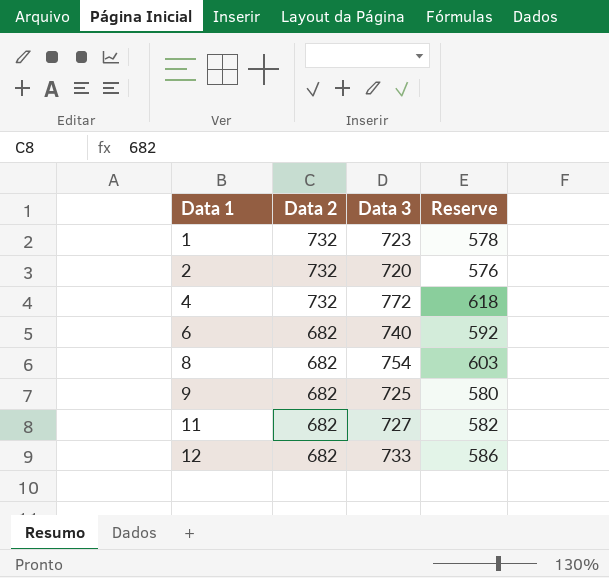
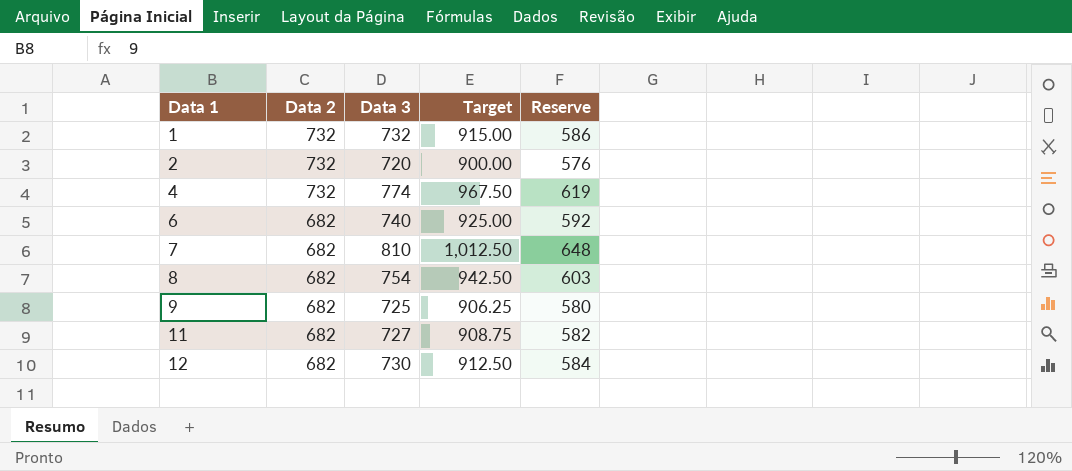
column Target | formula: none -> [Data 3] * 1.25
1 | Data 3: 723 -> 732
1 | Reserve: 578 -> 586
4 | Data 3: 772 -> 774
4 | Reserve: 618 -> 619
row 7: none -> 682 | 810 | 1,012.50 | 648
12 | Data 3: 733 -> 730
12 | Reserve: 586 -> 584

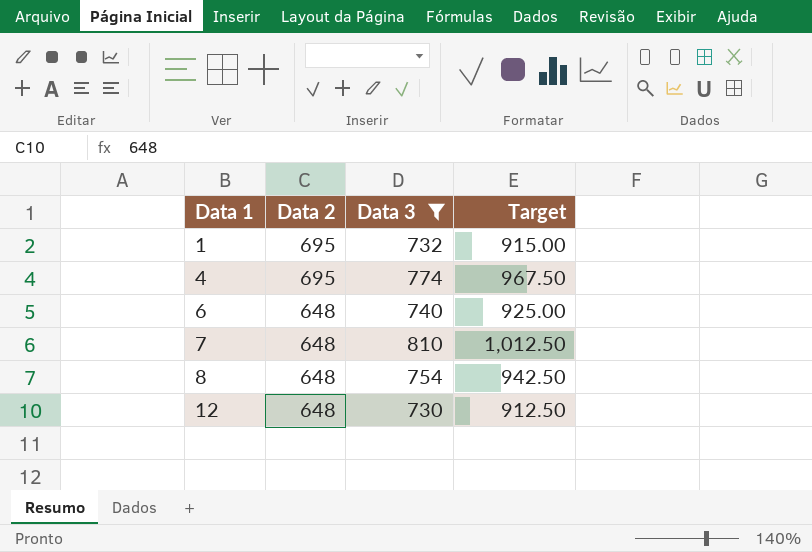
filter: none -> Data 3 >= 730
column Reserve | formula: [Data 3] * 0.8 -> none
1 | Data 2: 732 -> 695
4 | Data 2: 732 -> 695
6 | Data 2: 682 -> 648
7 | Data 2: 682 -> 648
8 | Data 2: 682 -> 648
12 | Data 2: 682 -> 648

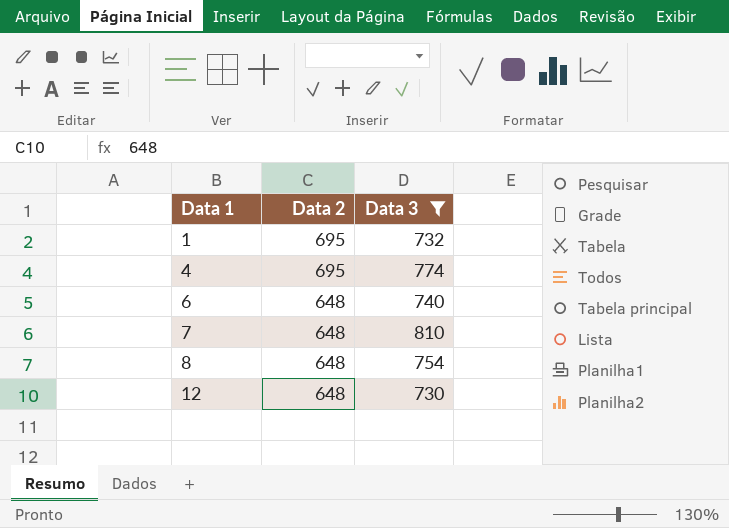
column Target | formula: [Data 3] * 1.25 -> none

